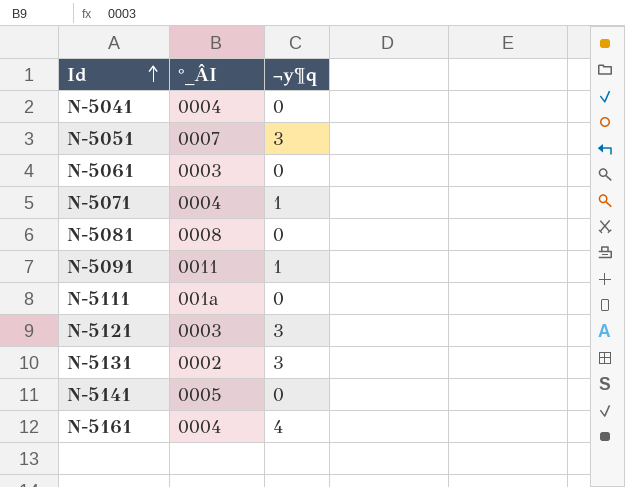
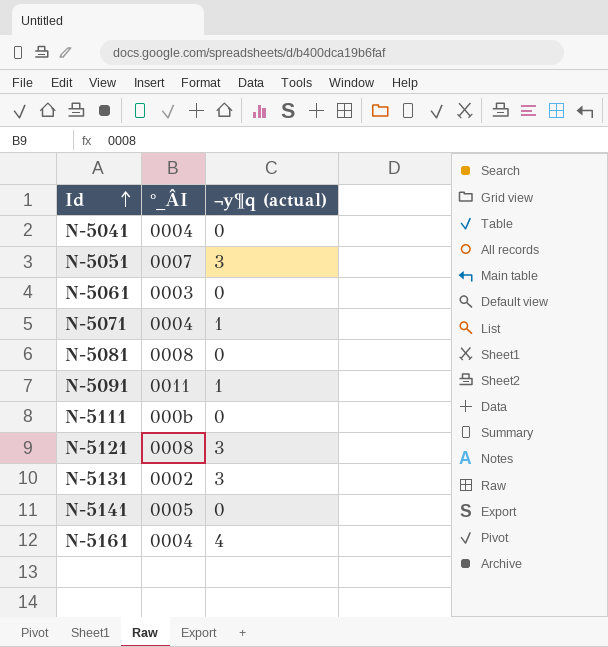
column name: ¬y¶q -> ¬y¶q (actual)
N-5111 | °_ÂI: 001a -> 000b
N-5121 | °_ÂI: 0003 -> 0008

